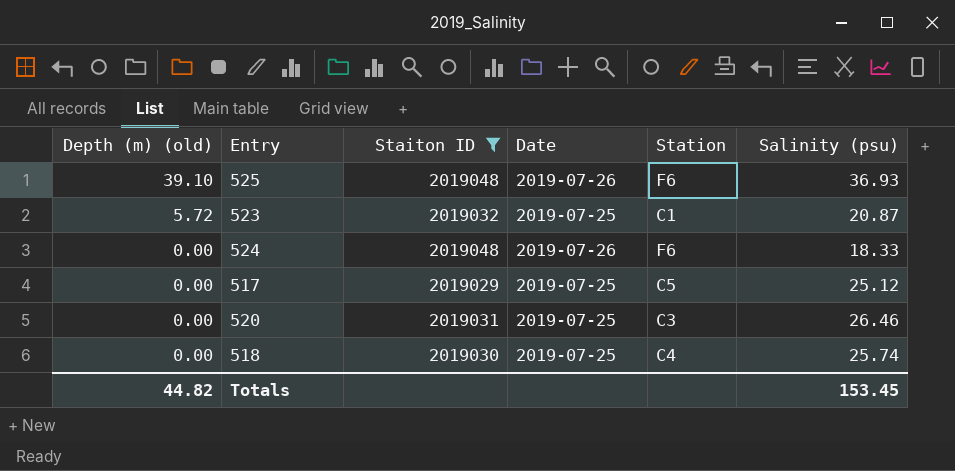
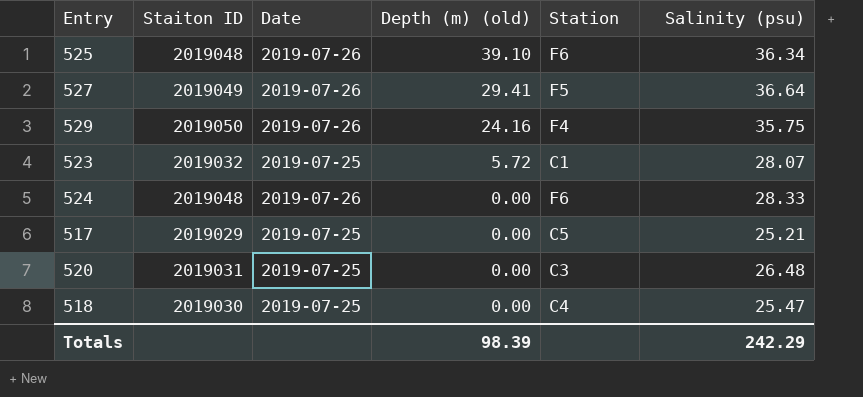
filter: Staiton ID <= 2019048 -> none
column Depth (m) (old) | position: 1 -> 4
525 | Salinity (psu): 36.93 -> 36.34
523 | Salinity (psu): 20.87 -> 28.07
524 | Salinity (psu): 18.33 -> 28.33
517 | Salinity (psu): 25.12 -> 25.21
520 | Salinity (psu): 26.46 -> 26.48
518 | Salinity (psu): 25.74 -> 25.47
Totals | Depth (m) (old): 44.82 -> 98.39
Totals | Salinity (psu): 153.45 -> 242.29

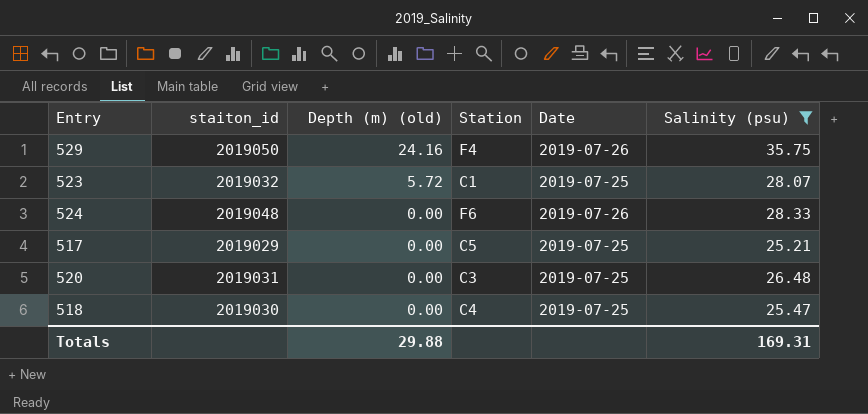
filter: none -> Salinity (psu) <= 35.75
column name: Staiton ID -> staiton_id
column Date | position: 3 -> 5
Totals | Depth (m) (old): 98.39 -> 29.88
Totals | Salinity (psu): 242.29 -> 169.31

